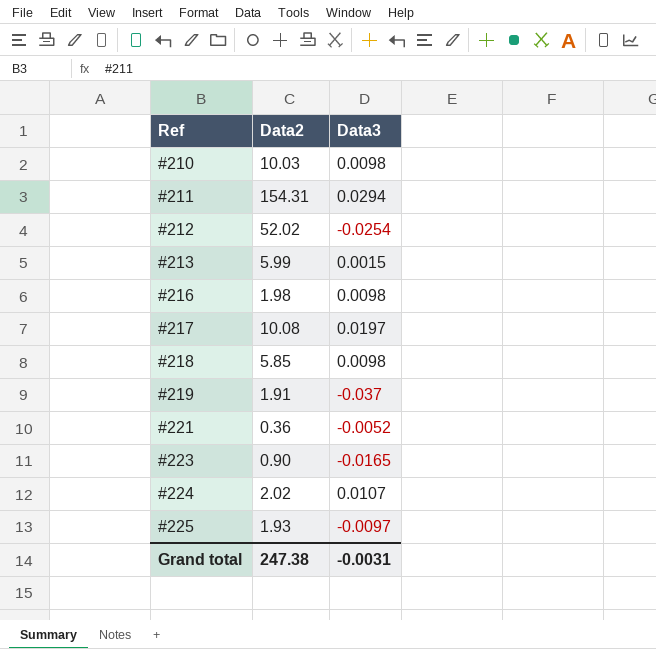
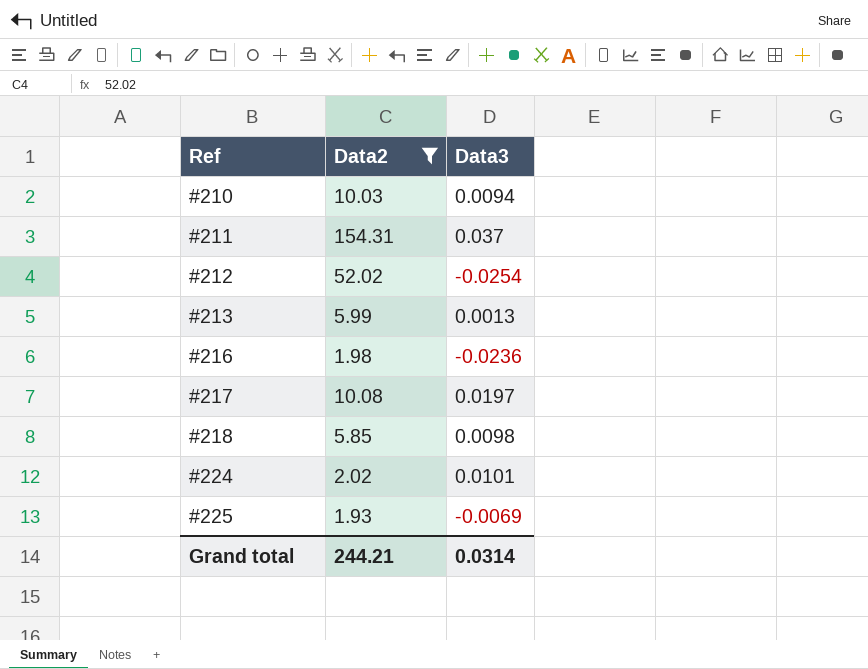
filter: none -> Data2 >= 1.93
#210 | Data3: 0.0098 -> 0.0094
#211 | Data3: 0.0294 -> 0.037
#213 | Data3: 0.0015 -> 0.0013
#216 | Data3: 0.0098 -> -0.0236
#224 | Data3: 0.0107 -> 0.0101
#225 | Data3: -0.0097 -> -0.0069
Grand total | Data2: 247.38 -> 244.21
Grand total | Data3: -0.0031 -> 0.0314

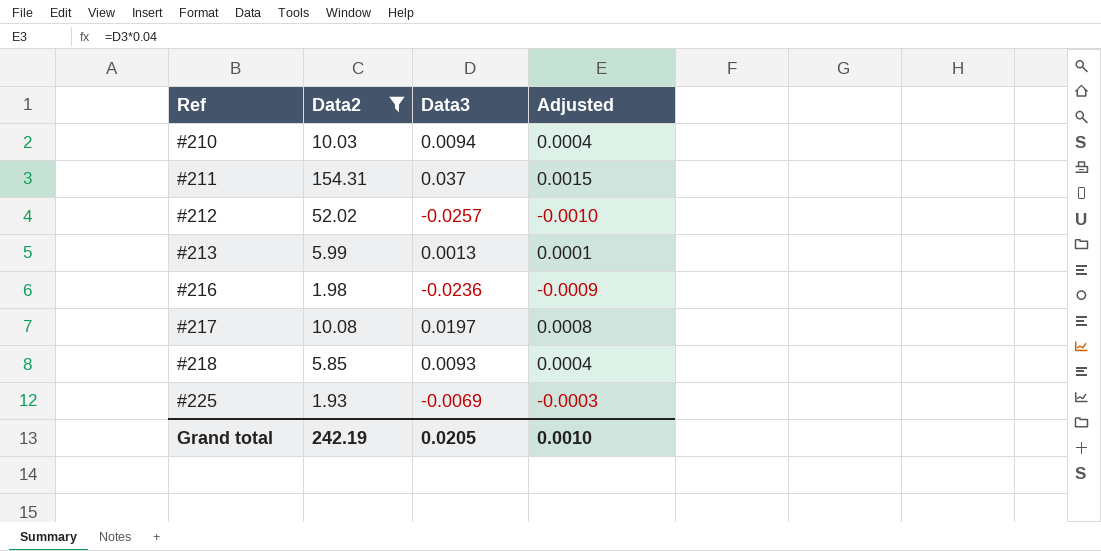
column Adjusted | formula: none -> [Data3] * 0.04
row #224: 2.02 | 0.0101 -> none
#212 | Data3: -0.0254 -> -0.0257
#218 | Data3: 0.0098 -> 0.0093
Grand total | Data2: 244.21 -> 242.19
Grand total | Data3: 0.0314 -> 0.0205

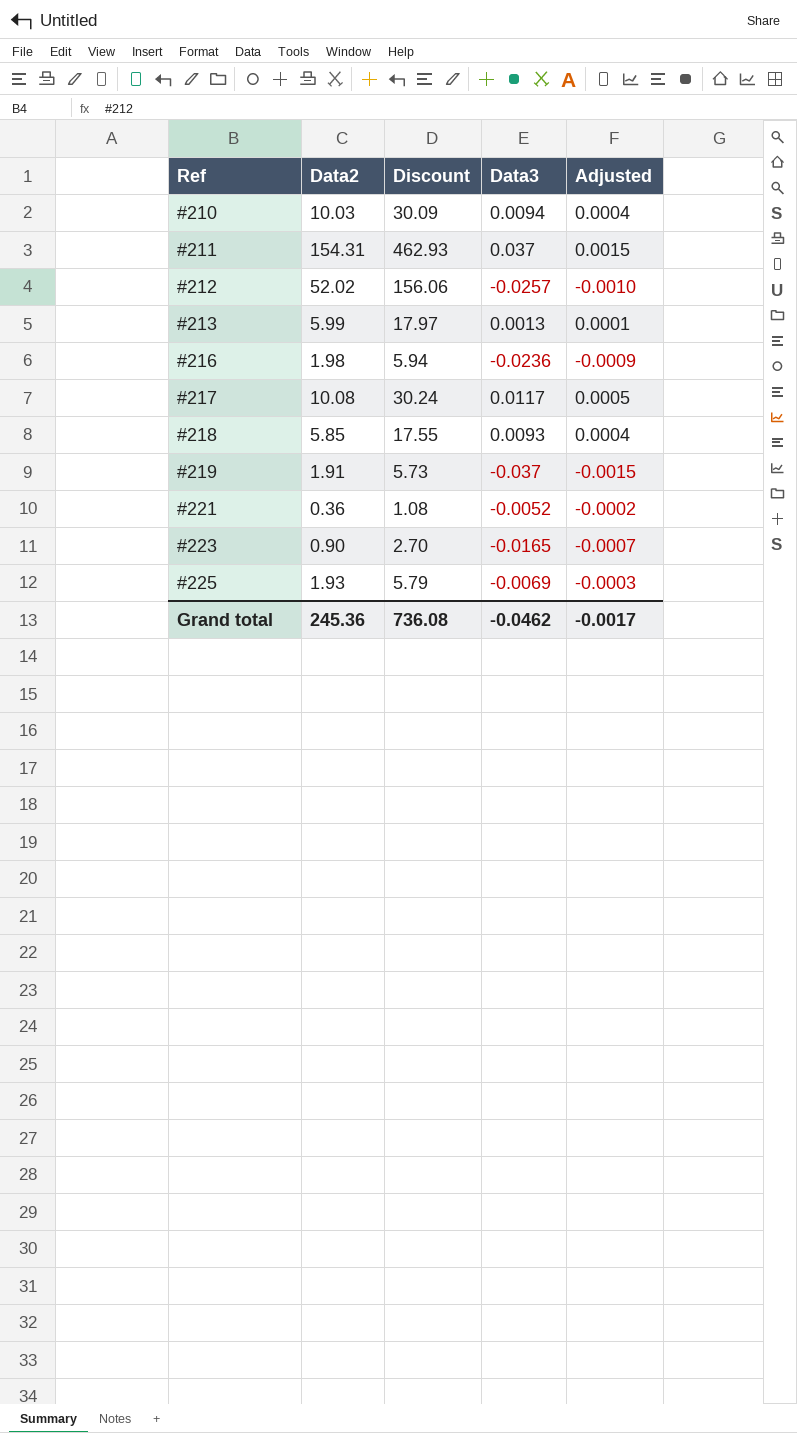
filter: Data2 >= 1.93 -> none
column Discount | formula: none -> [Data2] * 3
#217 | Data3: 0.0197 -> 0.0117
#217 | Adjusted: 0.0008 -> 0.0005
Grand total | Data2: 242.19 -> 245.36
Grand total | Data3: 0.0205 -> -0.0462
Grand total | Adjusted: 0.0010 -> -0.0017

